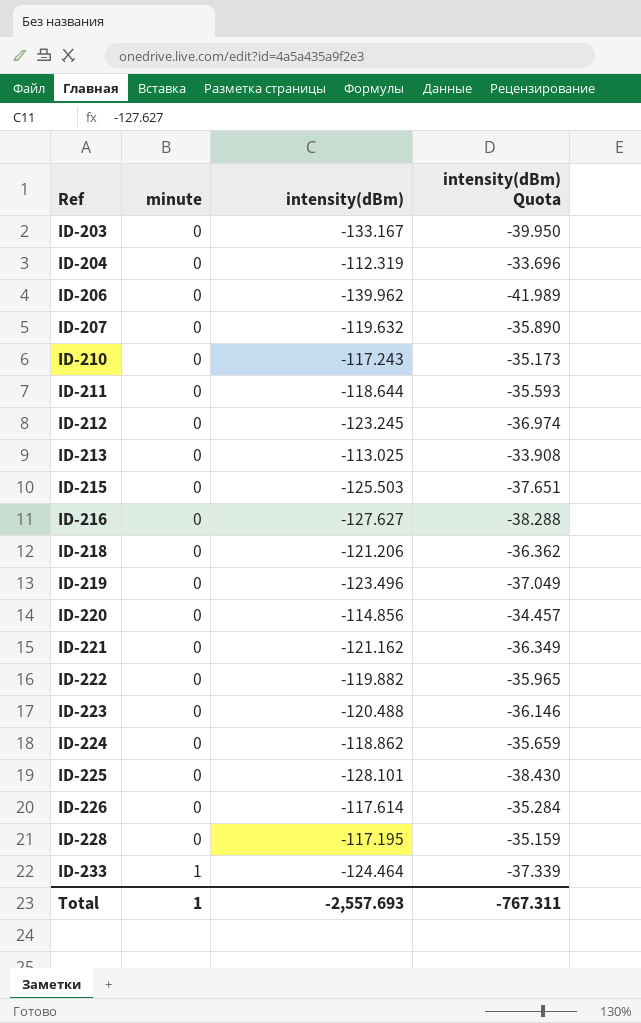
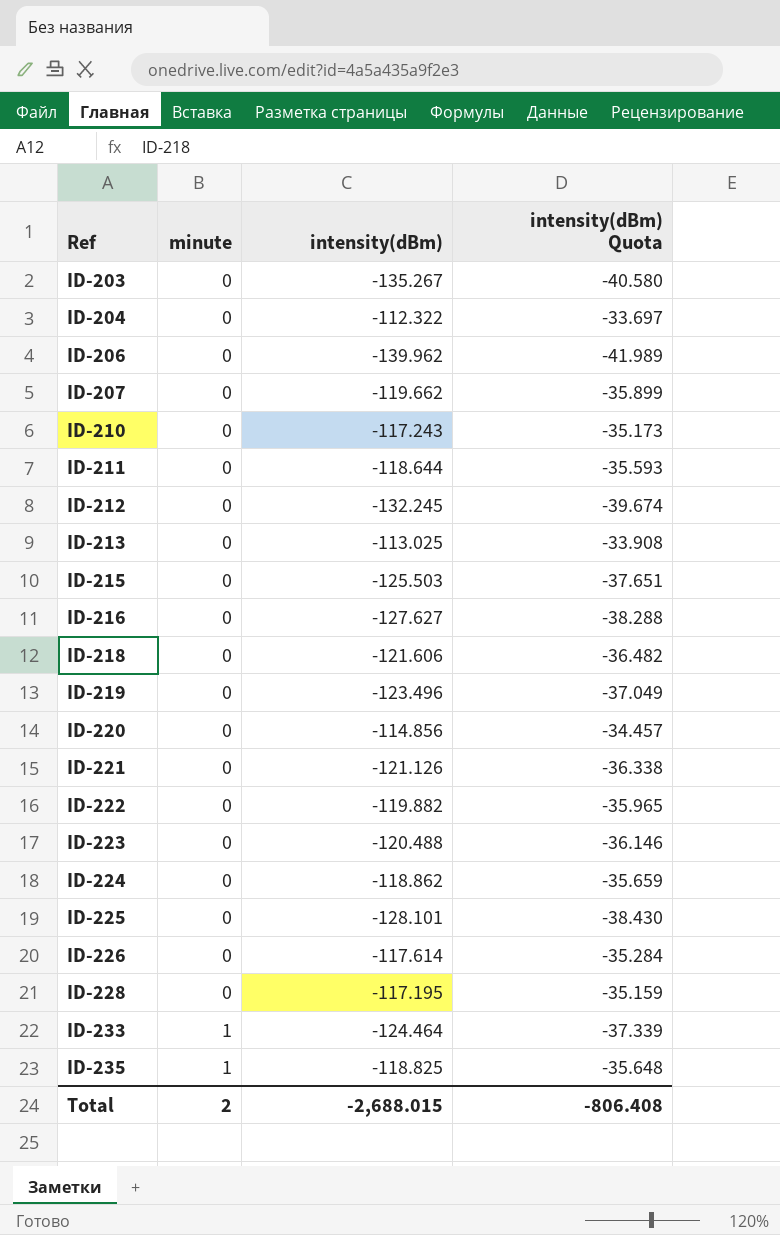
ID-203 | intensity(dBm): -133.167 -> -135.267
ID-203 | intensity(dBm) Quota: -39.950 -> -40.580
ID-204 | intensity(dBm): -112.319 -> -112.322
ID-204 | intensity(dBm) Quota: -33.696 -> -33.697
ID-207 | intensity(dBm): -119.632 -> -119.662
ID-207 | intensity(dBm) Quota: -35.890 -> -35.899
ID-212 | intensity(dBm): -123.245 -> -132.245
ID-212 | intensity(dBm) Quota: -36.974 -> -39.674
ID-218 | intensity(dBm): -121.206 -> -121.606
ID-218 | intensity(dBm) Quota: -36.362 -> -36.482
ID-221 | intensity(dBm): -121.162 -> -121.126
ID-221 | intensity(dBm) Quota: -36.349 -> -36.338
row ID-235: none -> 1 | -118.825 | -35.648
Total | minute: 1 -> 2
Total | intensity(dBm): -2,557.693 -> -2,688.015
Total | intensity(dBm) Quota: -767.311 -> -806.408

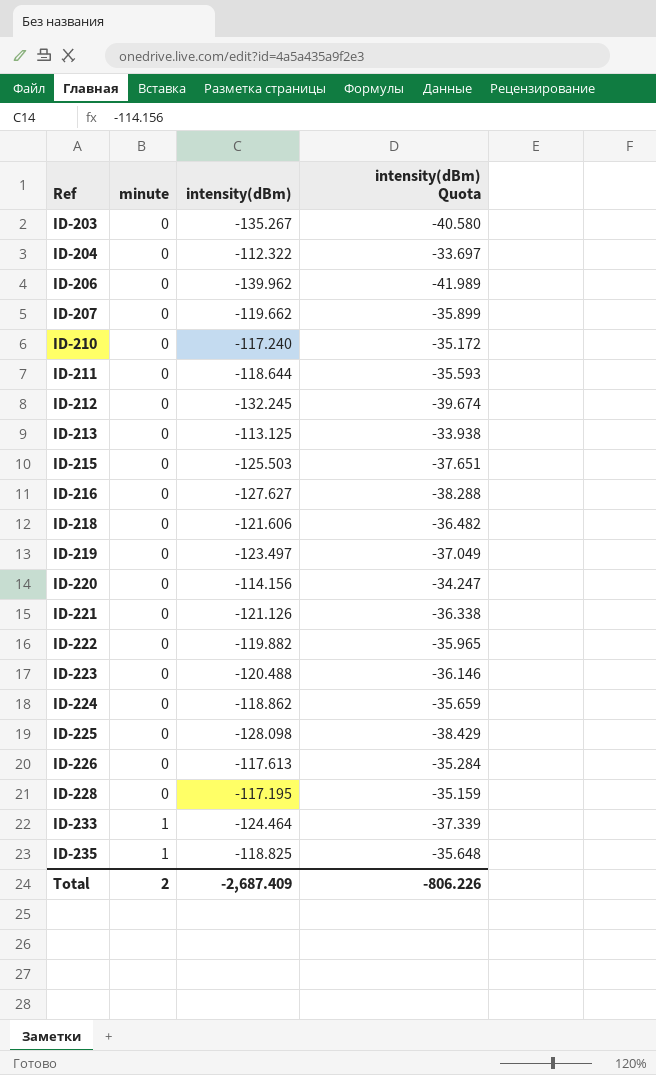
ID-210 | intensity(dBm): -117.243 -> -117.240
ID-210 | intensity(dBm) Quota: -35.173 -> -35.172
ID-213 | intensity(dBm): -113.025 -> -113.125
ID-213 | intensity(dBm) Quota: -33.908 -> -33.938
ID-219 | intensity(dBm): -123.496 -> -123.497
ID-220 | intensity(dBm): -114.856 -> -114.156
ID-220 | intensity(dBm) Quota: -34.457 -> -34.247
ID-225 | intensity(dBm): -128.101 -> -128.098
ID-225 | intensity(dBm) Quota: -38.430 -> -38.429
ID-226 | intensity(dBm): -117.614 -> -117.613
Total | intensity(dBm): -2,688.015 -> -2,687.409
Total | intensity(dBm) Quota: -806.408 -> -806.226

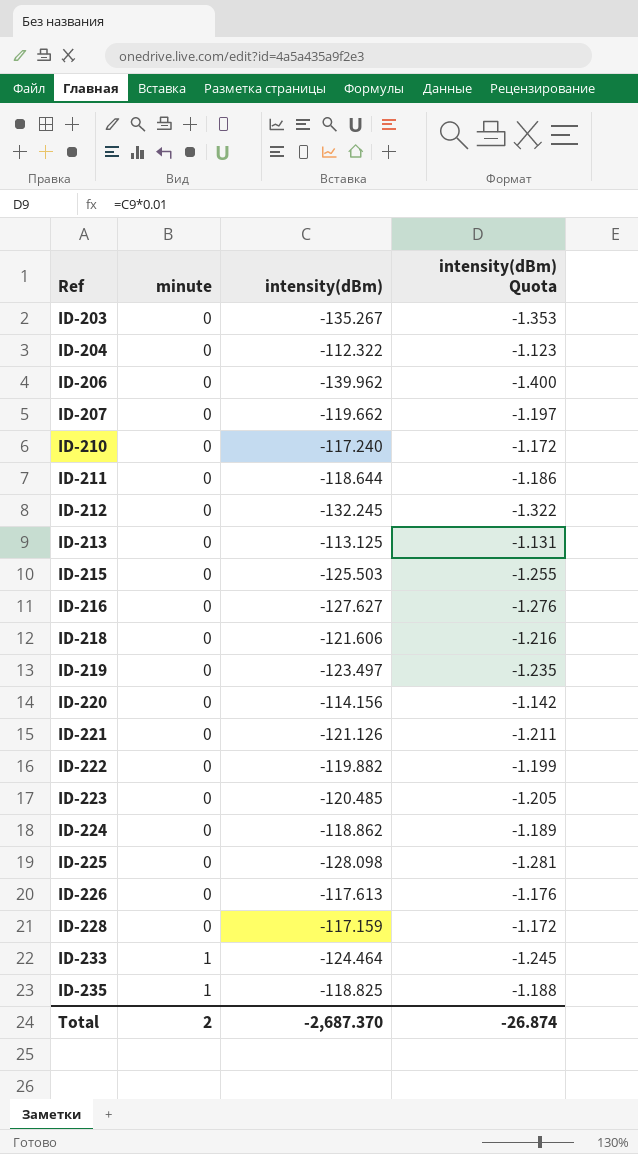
column intensity(dBm) Quota | formula: [intensity(dBm)] * 0.3 -> [intensity(dBm)] * 0.01
ID-223 | intensity(dBm): -120.488 -> -120.485
ID-228 | intensity(dBm): -117.195 -> -117.159
Total | intensity(dBm): -2,687.409 -> -2,687.370
Total | intensity(dBm) Quota: -806.226 -> -26.874

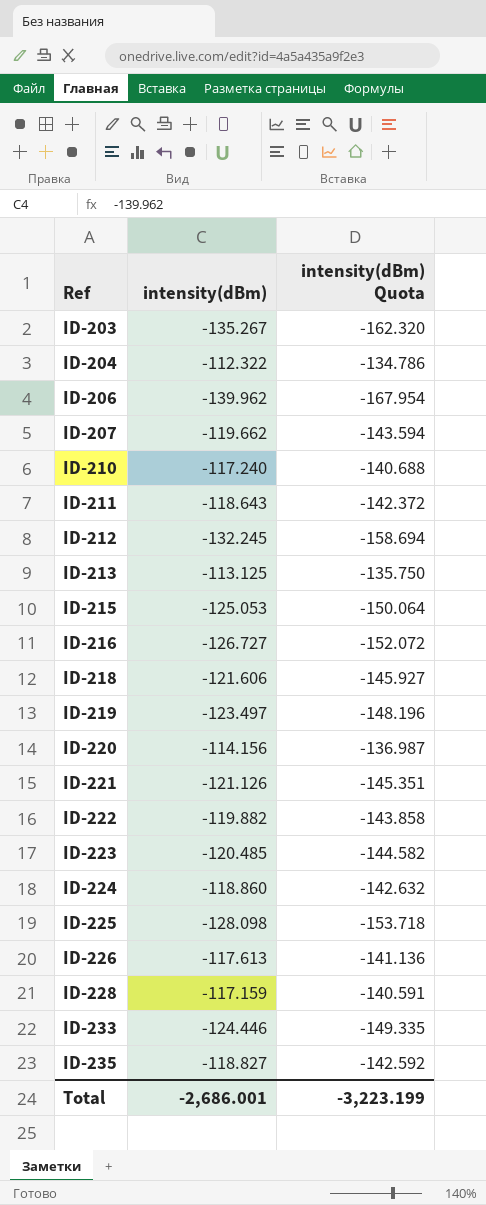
column minute | position: 2 -> none
column intensity(dBm) Quota | formula: [intensity(dBm)] * 0.01 -> [intensity(dBm)] * 1.2
ID-211 | intensity(dBm): -118.644 -> -118.643
ID-215 | intensity(dBm): -125.503 -> -125.053
ID-216 | intensity(dBm): -127.627 -> -126.727
ID-224 | intensity(dBm): -118.862 -> -118.860
ID-233 | intensity(dBm): -124.464 -> -124.446
ID-235 | intensity(dBm): -118.825 -> -118.827
Total | intensity(dBm): -2,687.370 -> -2,686.001
Total | intensity(dBm) Quota: -26.874 -> -3,223.199

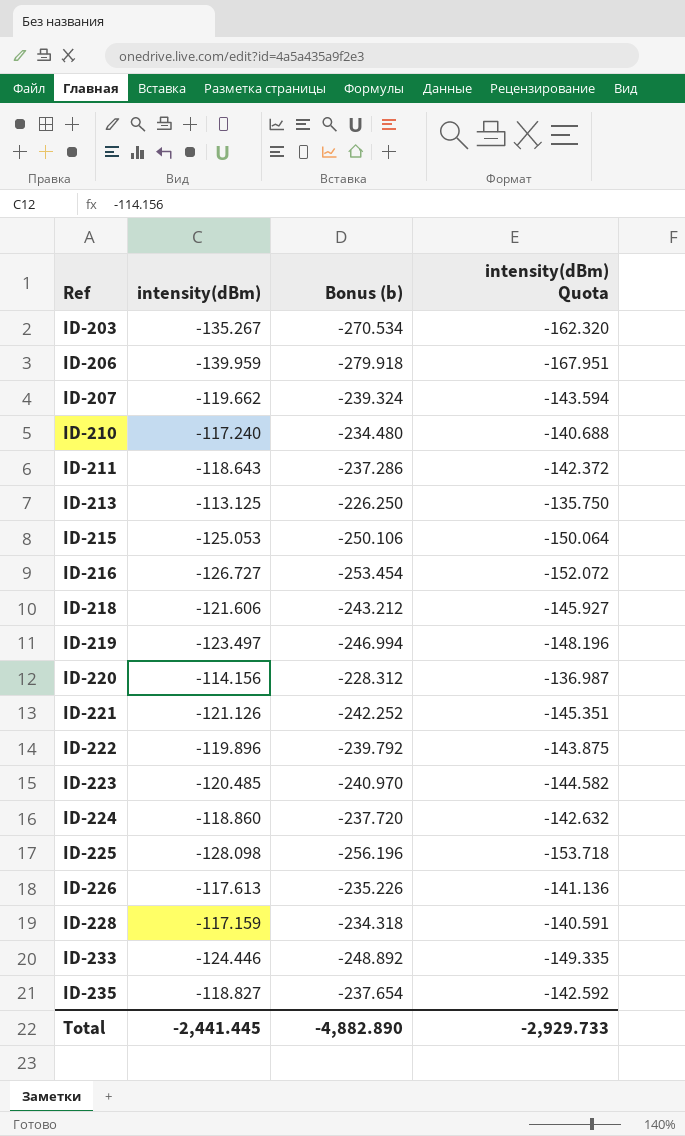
column Bonus (b) | formula: none -> [intensity(dBm)] * 2
row ID-204: -112.322 | -134.786 -> none
row ID-212: -132.245 | -158.694 -> none
ID-206 | intensity(dBm): -139.962 -> -139.959
ID-206 | intensity(dBm) Quota: -167.954 -> -167.951
ID-222 | intensity(dBm): -119.882 -> -119.896
ID-222 | intensity(dBm) Quota: -143.858 -> -143.875
Total | intensity(dBm): -2,686.001 -> -2,441.445
Total | intensity(dBm) Quota: -3,223.199 -> -2,929.733

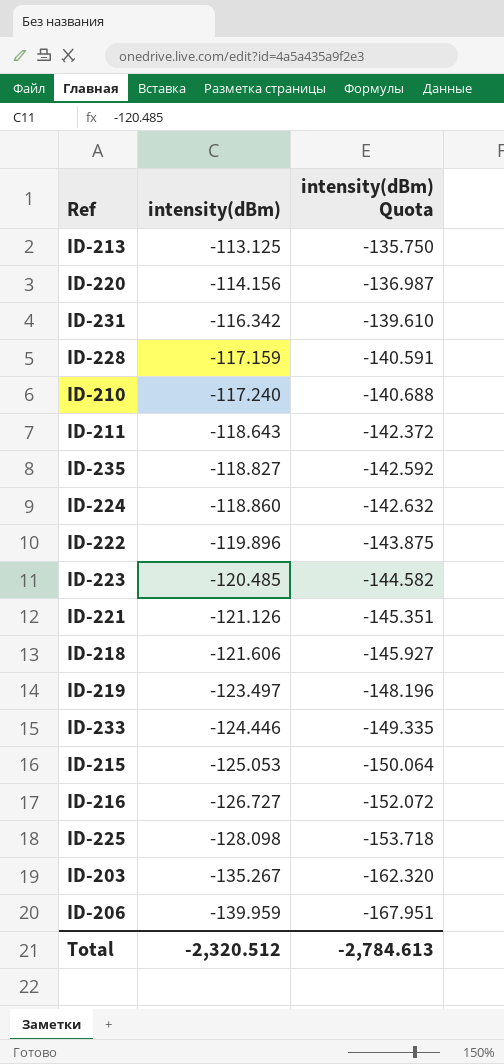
row order: Ref ascending -> intensity(dBm) descending
column Bonus (b) | formula: [intensity(dBm)] * 2 -> none
row ID-207: -119.662 | -239.324 | -143.594 -> none
row ID-226: -117.613 | -235.226 | -141.136 -> none
row ID-231: none -> -116.342 | -139.610
Total | intensity(dBm): -2,441.445 -> -2,320.512
Total | intensity(dBm) Quota: -2,929.733 -> -2,784.613

